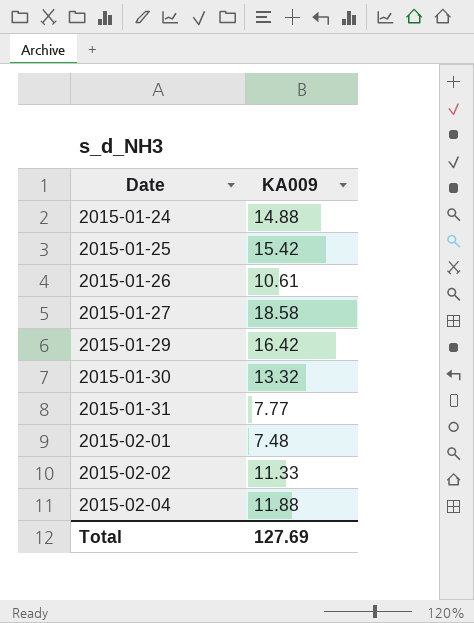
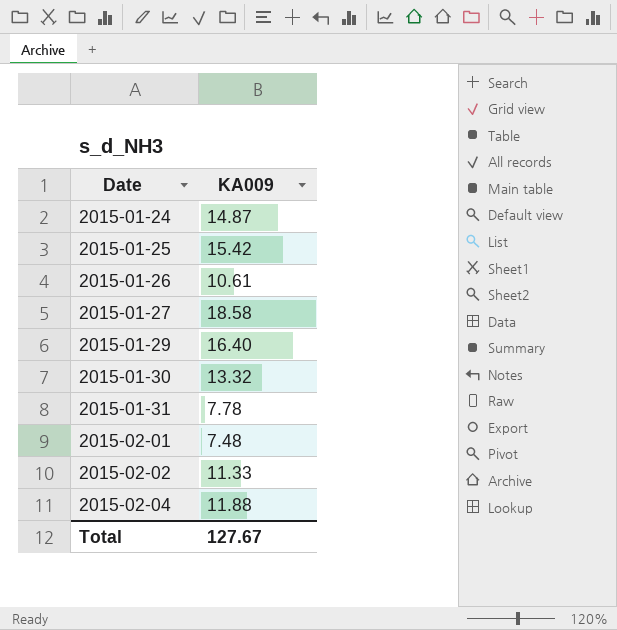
2015-01-24 | KA009: 14.88 -> 14.87
2015-01-29 | KA009: 16.42 -> 16.40
2015-01-31 | KA009: 7.77 -> 7.78
Total | KA009: 127.69 -> 127.67

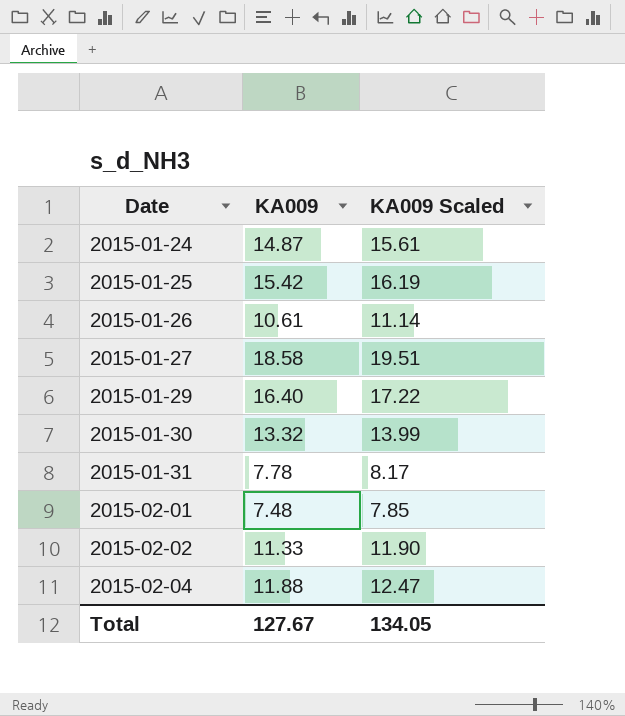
column KA009 Scaled | formula: none -> [KA009] * 1.05

